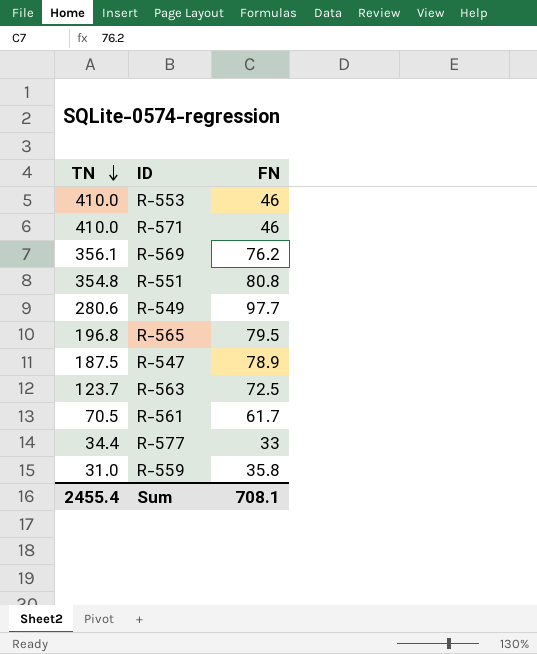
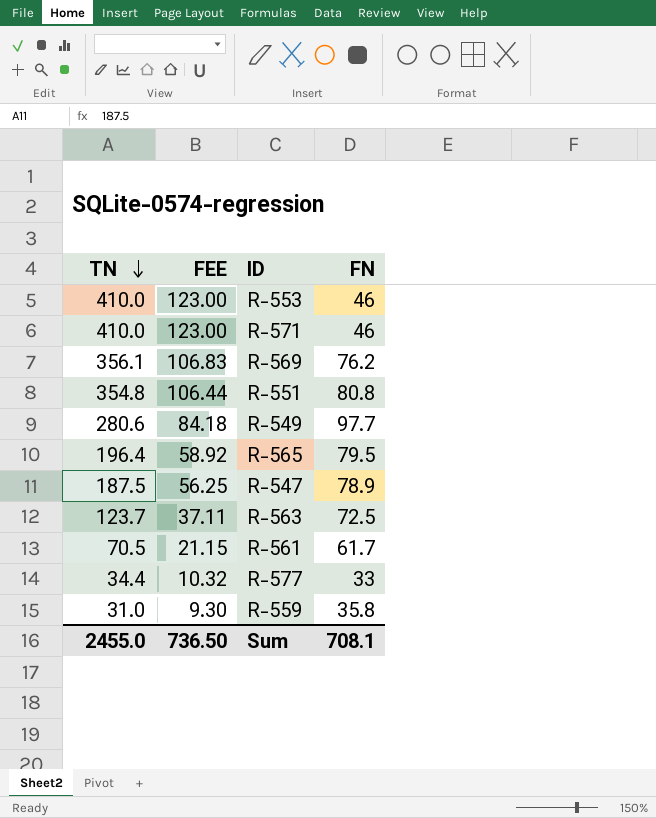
column FEE | formula: none -> [TN] * 0.3
R-565 | TN: 196.8 -> 196.4
Sum | TN: 2455.4 -> 2455.0

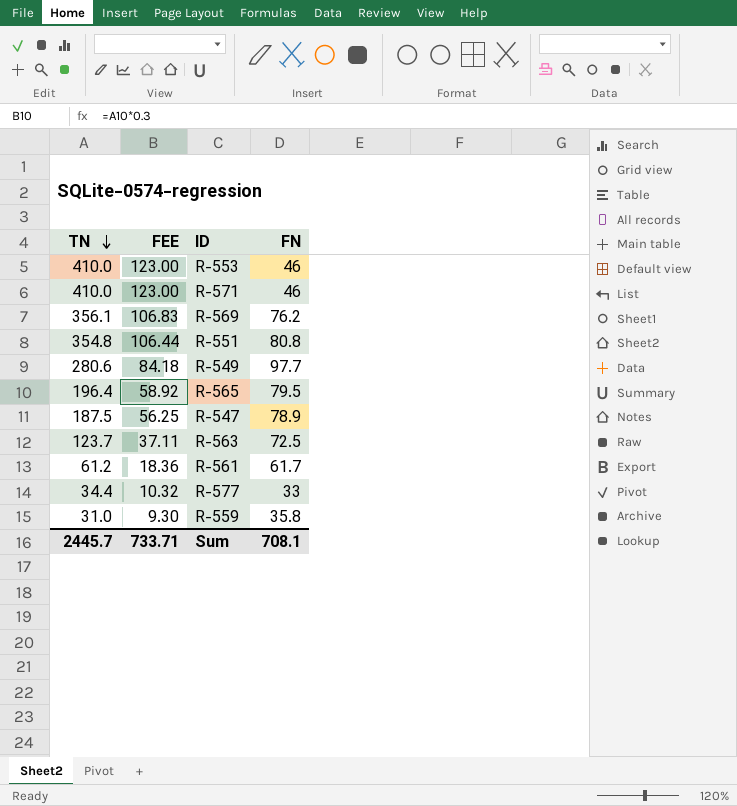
R-561 | TN: 70.5 -> 61.2
R-561 | FEE: 21.15 -> 18.36
Sum | TN: 2455.0 -> 2445.7
Sum | FEE: 736.50 -> 733.71

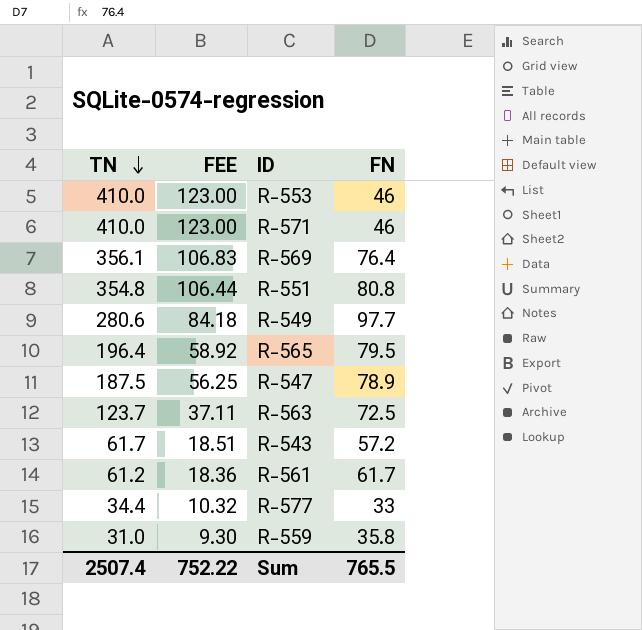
R-569 | FN: 76.2 -> 76.4
row R-543: none -> 61.7 | 18.51 | 57.2
Sum | TN: 2445.7 -> 2507.4
Sum | FEE: 733.71 -> 752.22
Sum | FN: 708.1 -> 765.5

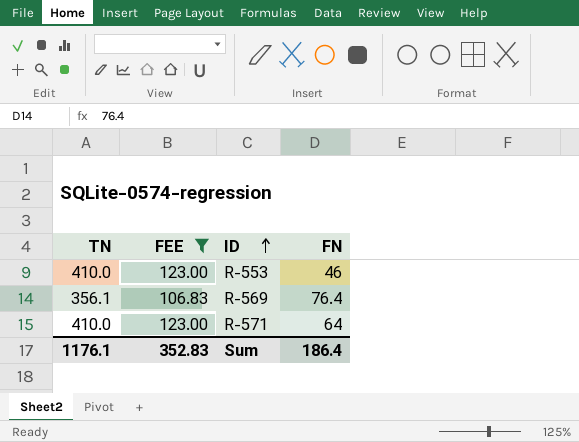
filter: none -> FEE >= 106.83
row order: TN descending -> ID ascending
R-571 | FN: 46 -> 64
Sum | TN: 2507.4 -> 1176.1
Sum | FEE: 752.22 -> 352.83
Sum | FN: 765.5 -> 186.4

